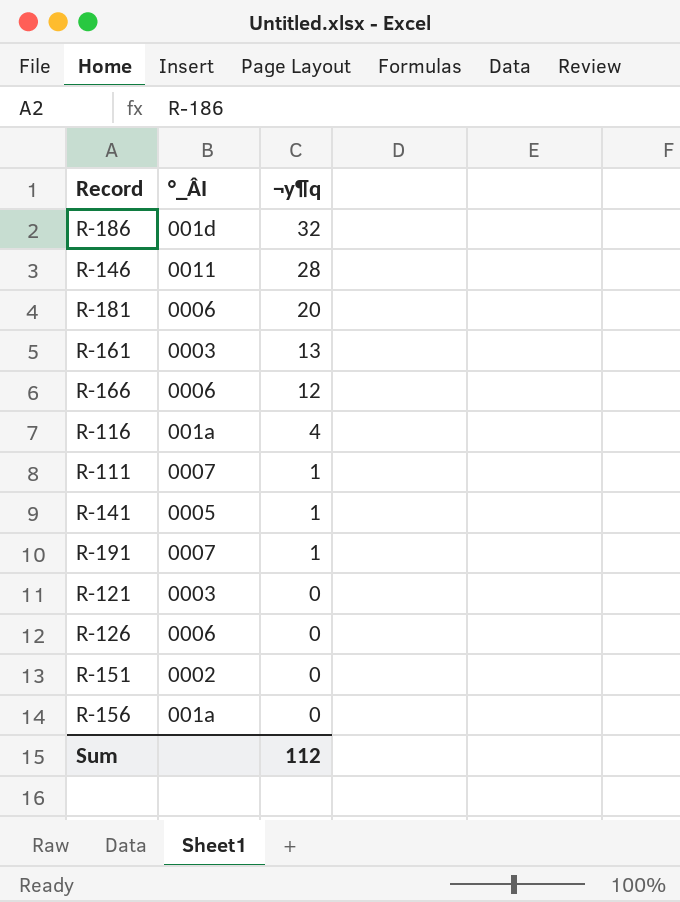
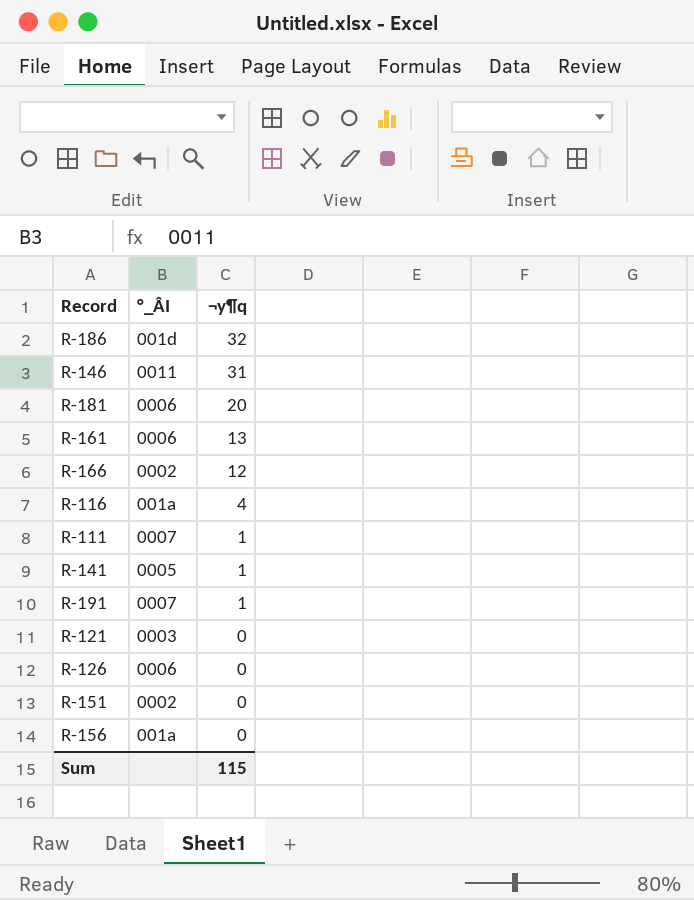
R-146 | ¬y¶q: 28 -> 31
R-161 | °_ÂI: 0003 -> 0006
R-166 | °_ÂI: 0006 -> 0002
Sum | ¬y¶q: 112 -> 115

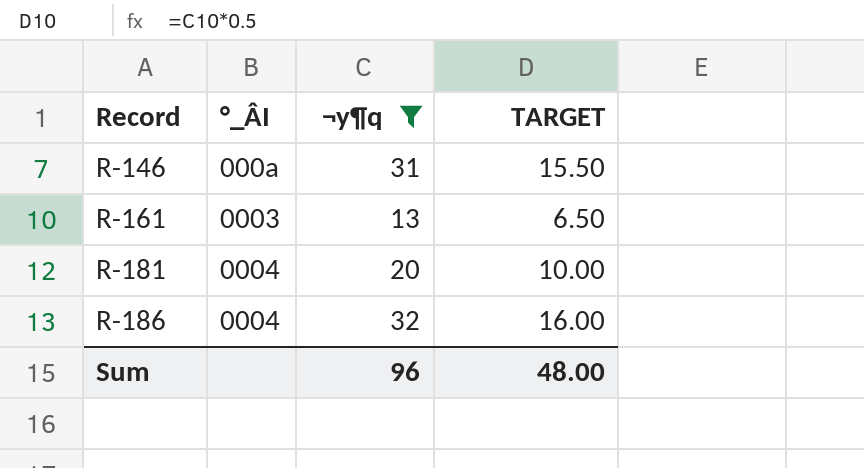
filter: none -> ¬y¶q >= 13
row order: ¬y¶q descending -> Record ascending
column TARGET | formula: none -> [¬y¶q] * 0.5
R-146 | °_ÂI: 0011 -> 000a
R-161 | °_ÂI: 0006 -> 0003
R-181 | °_ÂI: 0006 -> 0004
R-186 | °_ÂI: 001d -> 0004
Sum | ¬y¶q: 115 -> 96

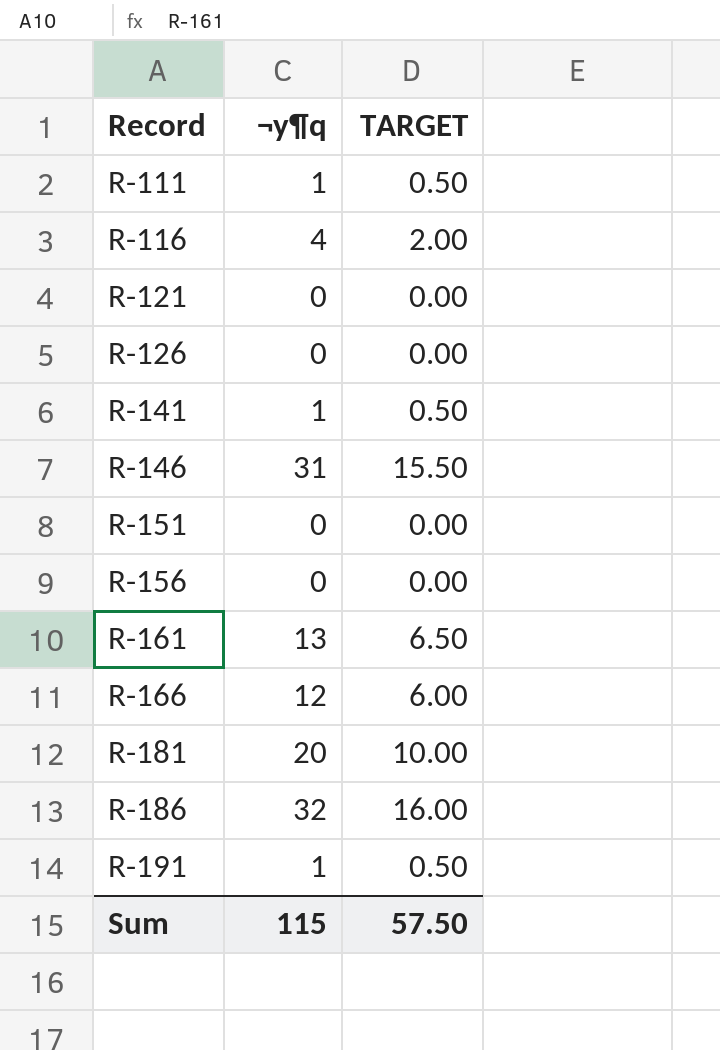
filter: ¬y¶q >= 13 -> none
column °_ÂI | position: 2 -> none
Sum | ¬y¶q: 96 -> 115
Sum | TARGET: 48.00 -> 57.50

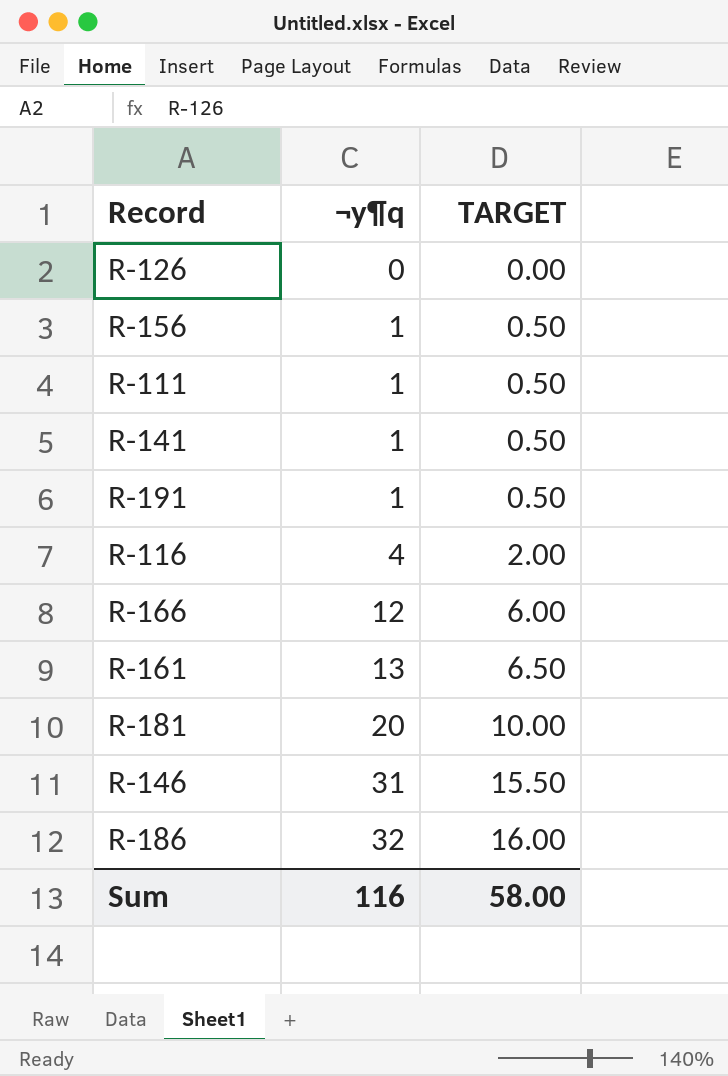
row order: Record ascending -> ¬y¶q ascending
row R-121: 0 | 0.00 -> none
row R-151: 0 | 0.00 -> none
R-156 | ¬y¶q: 0 -> 1
R-156 | TARGET: 0.00 -> 0.50
Sum | ¬y¶q: 115 -> 116
Sum | TARGET: 57.50 -> 58.00

